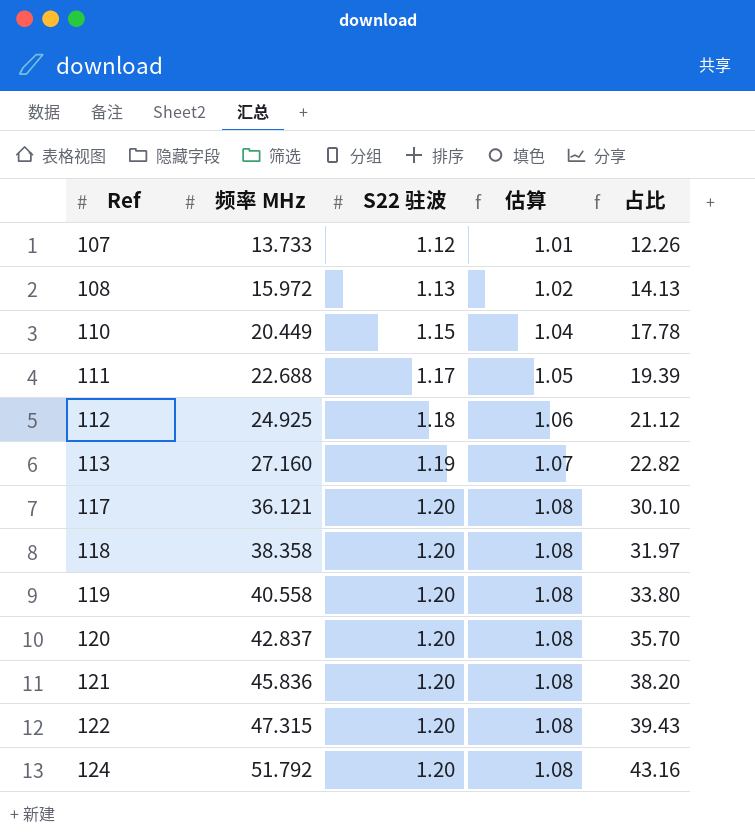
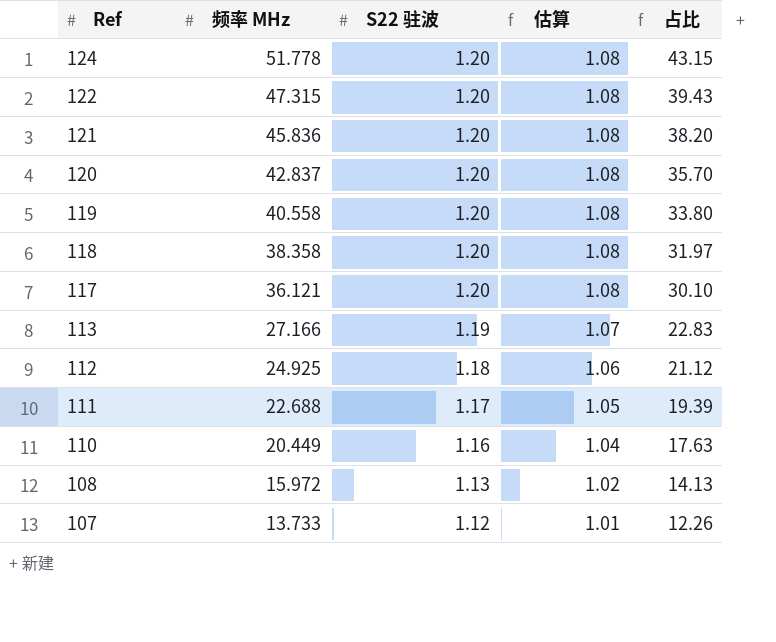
row order: Ref ascending -> Ref descending
124 | 频率 MHz: 51.792 -> 51.778
124 | 占比: 43.16 -> 43.15
113 | 频率 MHz: 27.160 -> 27.166
113 | 占比: 22.82 -> 22.83
110 | S22 驻波: 1.15 -> 1.16
110 | 占比: 17.78 -> 17.63

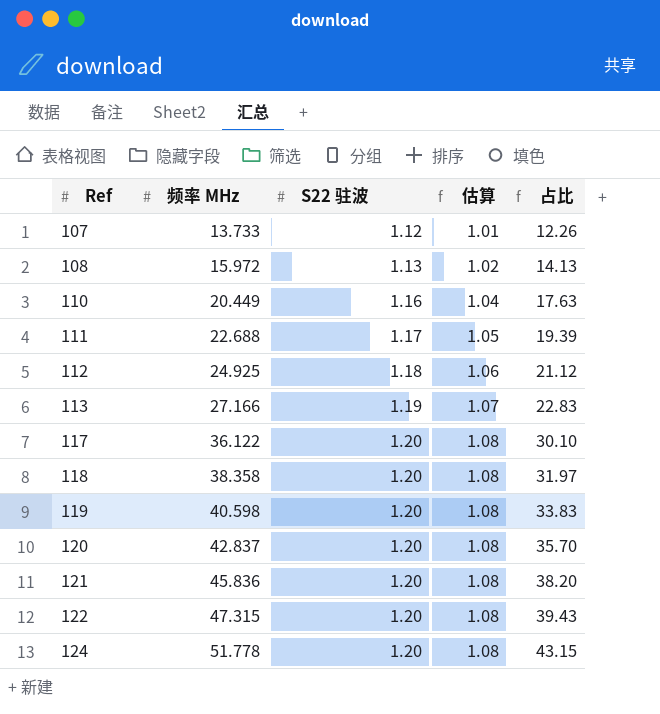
row order: Ref descending -> Ref ascending
117 | 频率 MHz: 36.121 -> 36.122
119 | 频率 MHz: 40.558 -> 40.598
119 | 占比: 33.80 -> 33.83

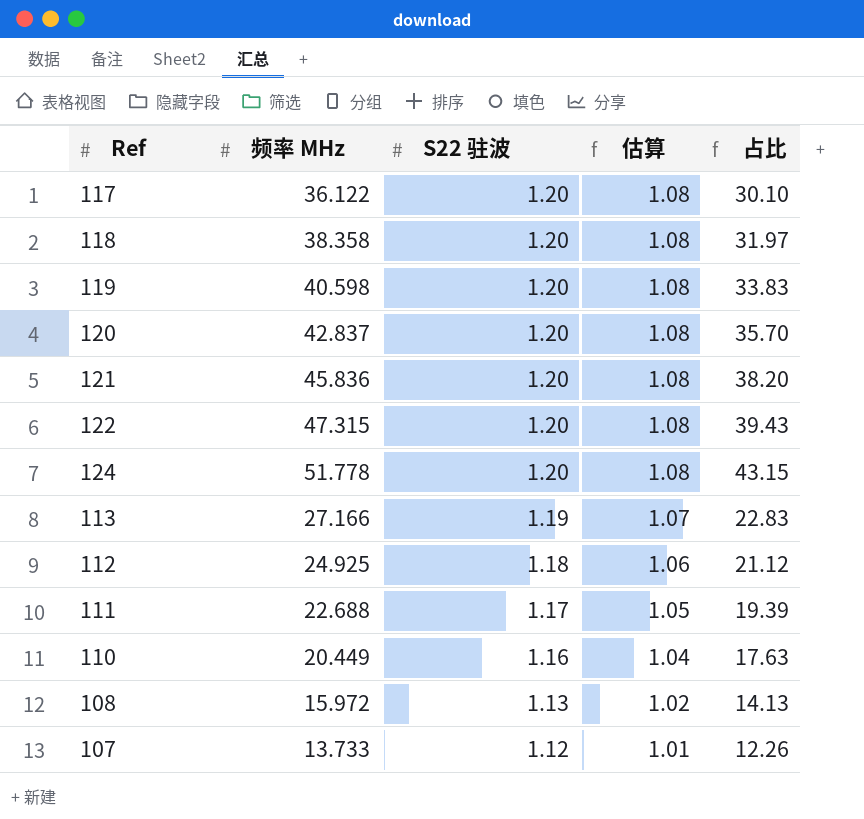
row order: Ref ascending -> S22 驻波 descending

